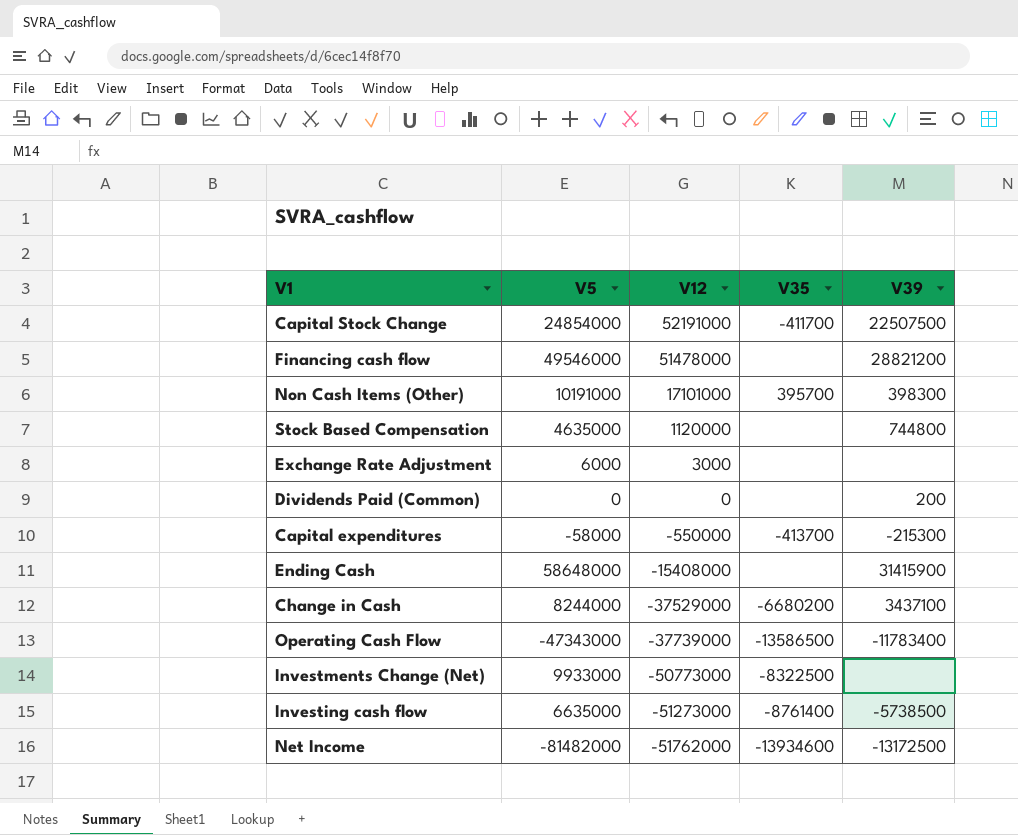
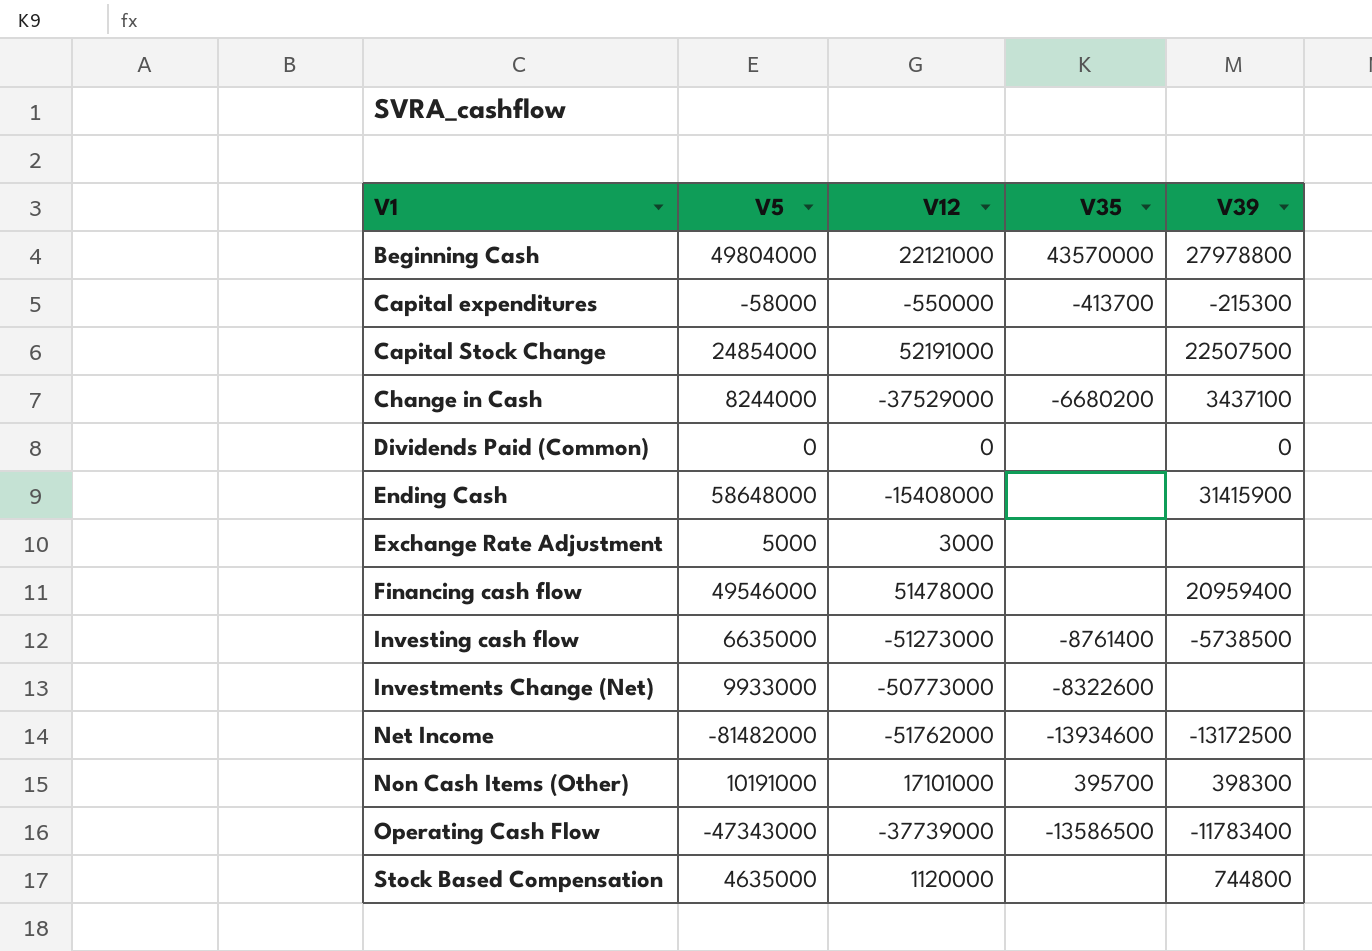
row order: V12 descending -> V1 ascending
row Beginning Cash: none -> 49804000 | 22121000 | 43570000 | 27978800
Capital Stock Change | V35: -411700 -> none
Dividends Paid (Common) | V39: 200 -> 0
Exchange Rate Adjustment | V5: 6000 -> 5000
Financing cash flow | V39: 28821200 -> 20959400
Investments Change (Net) | V35: -8322500 -> -8322600

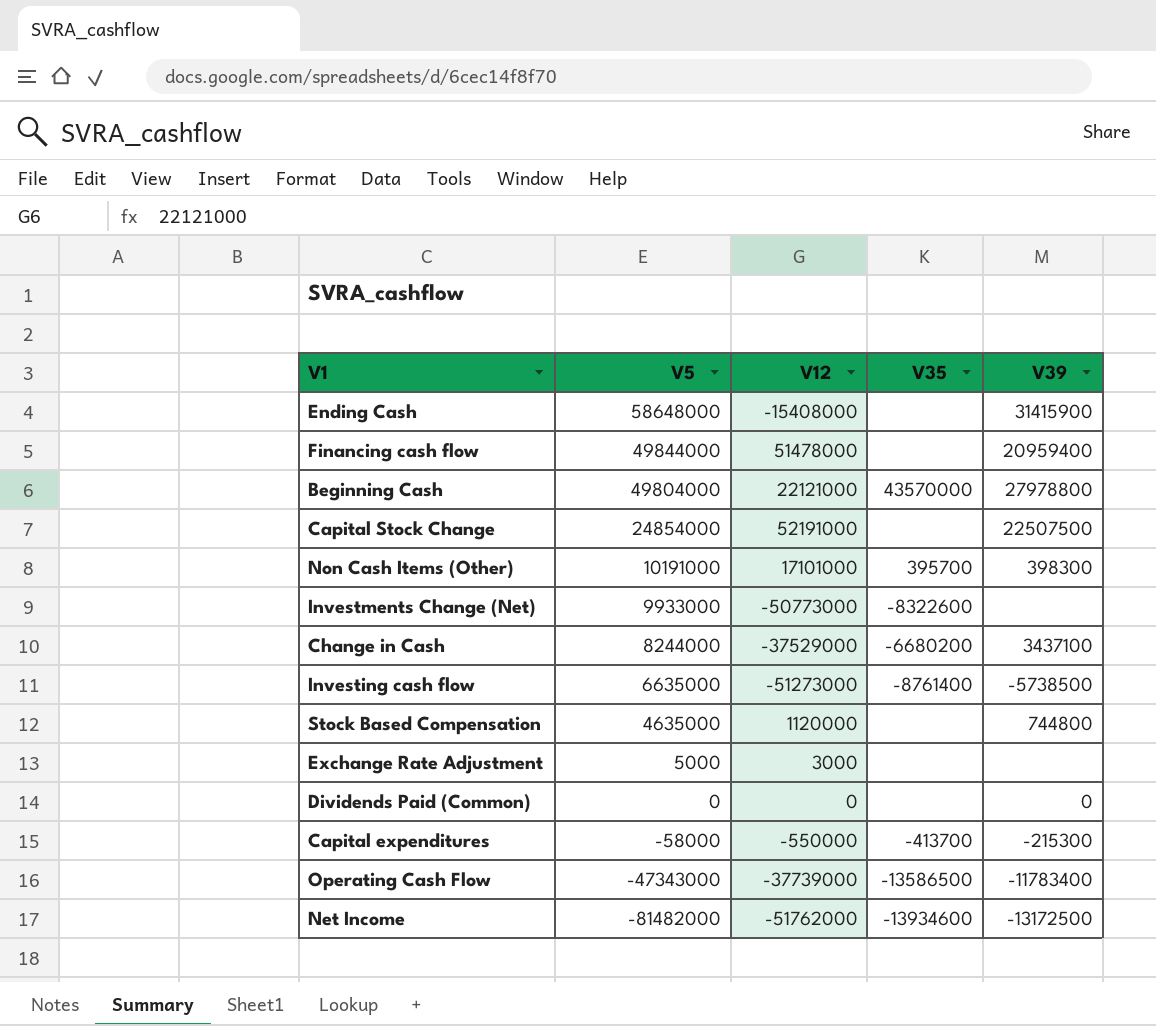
row order: V1 ascending -> V5 descending
Financing cash flow | V5: 49546000 -> 49844000

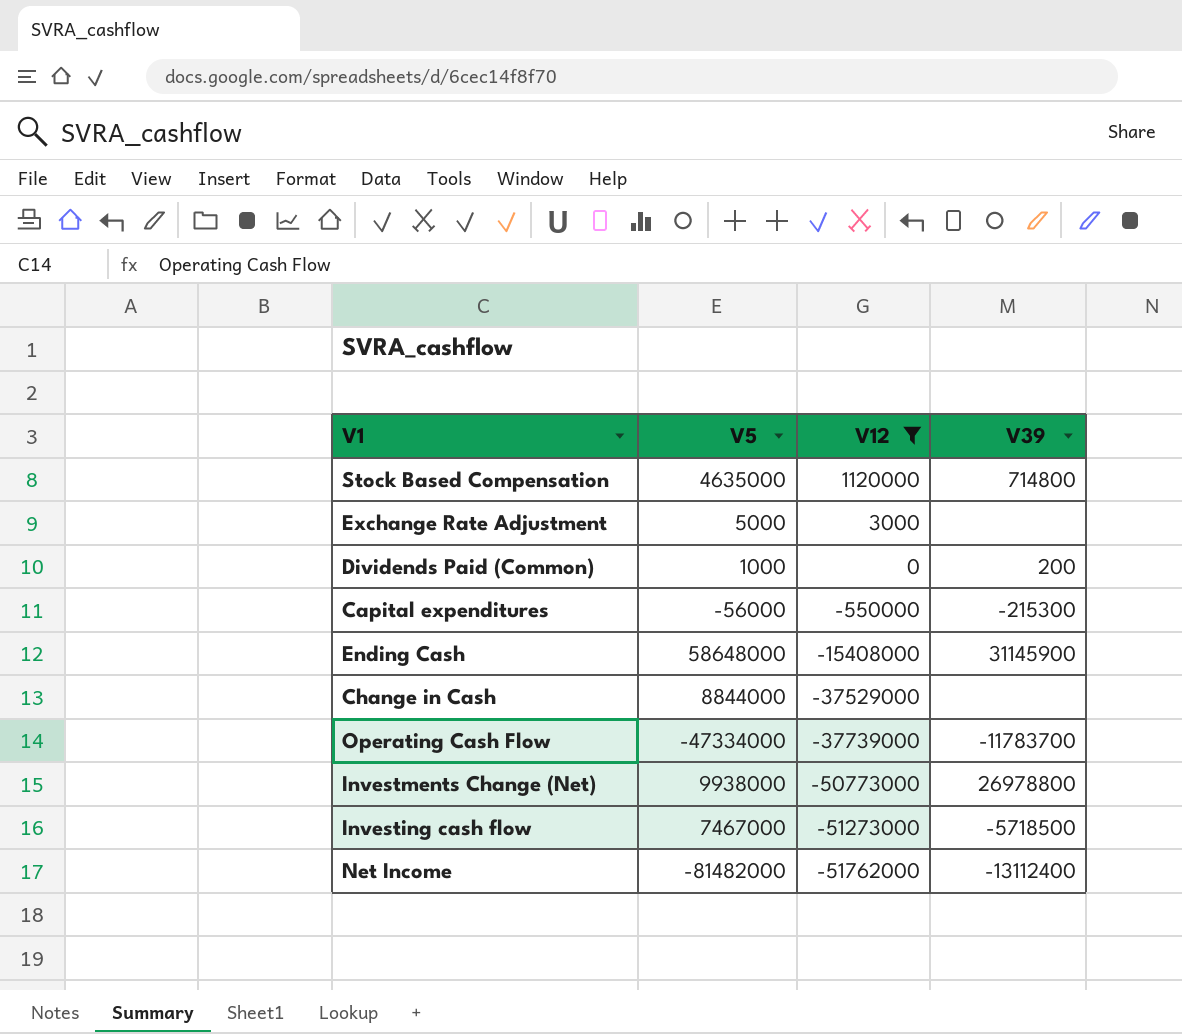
filter: none -> V12 <= 1120000
row order: V5 descending -> V12 descending
column V35 | position: 4 -> none
Stock Based Compensation | V39: 744800 -> 714800
Dividends Paid (Common) | V5: 0 -> 1000
Dividends Paid (Common) | V39: 0 -> 200
Capital expenditures | V5: -58000 -> -56000
Ending Cash | V39: 31415900 -> 31145900
Change in Cash | V5: 8244000 -> 8844000
Change in Cash | V39: 3437100 -> none
Operating Cash Flow | V5: -47343000 -> -47334000
Operating Cash Flow | V39: -11783400 -> -11783700
Investments Change (Net) | V5: 9933000 -> 9938000
Investments Change (Net) | V39: none -> 26978800
Investing cash flow | V5: 6635000 -> 7467000
Investing cash flow | V39: -5738500 -> -5718500
Net Income | V39: -13172500 -> -13112400

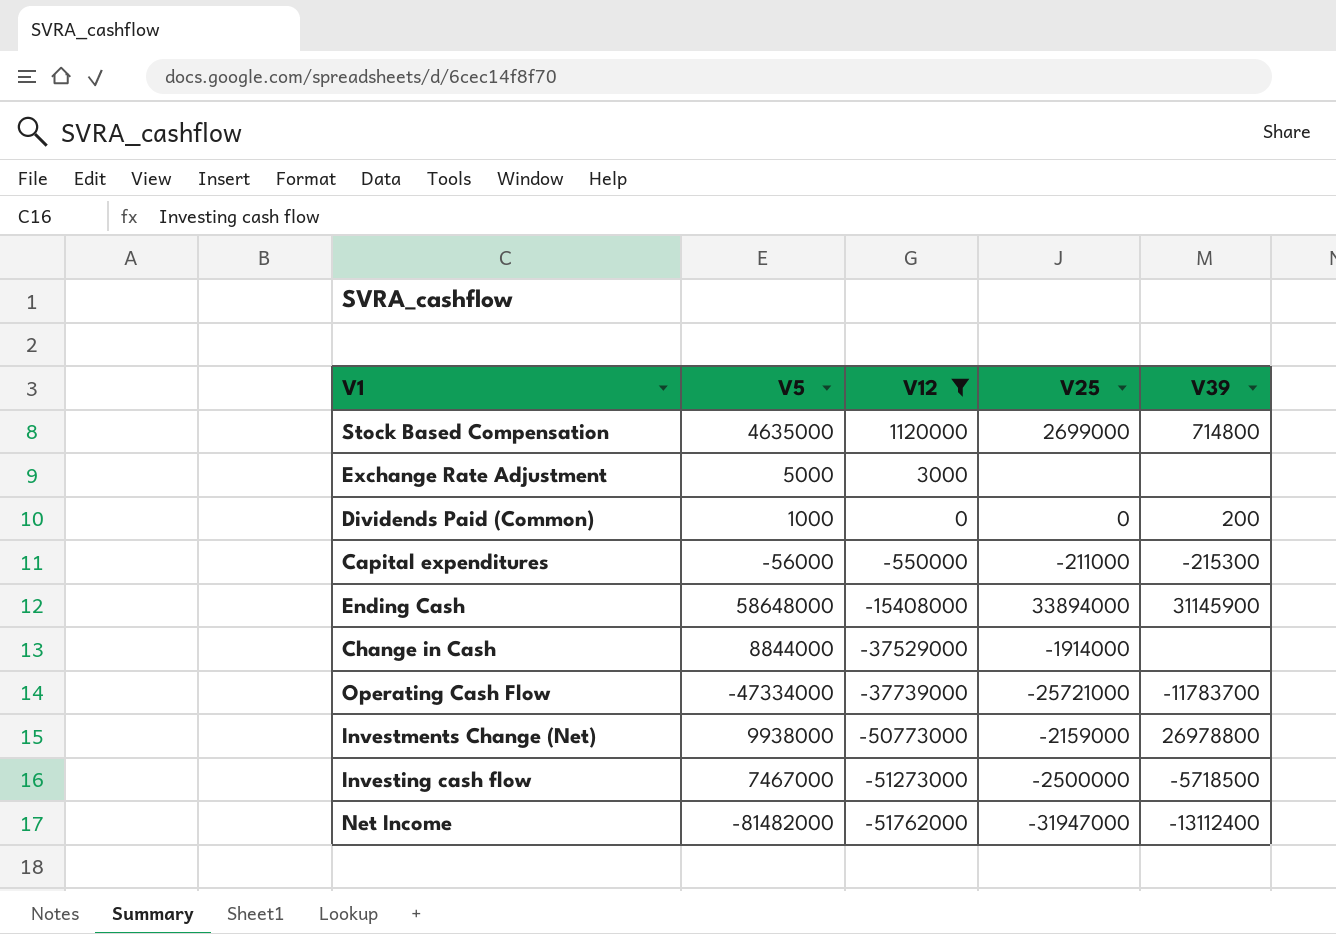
column V25 | position: none -> 4

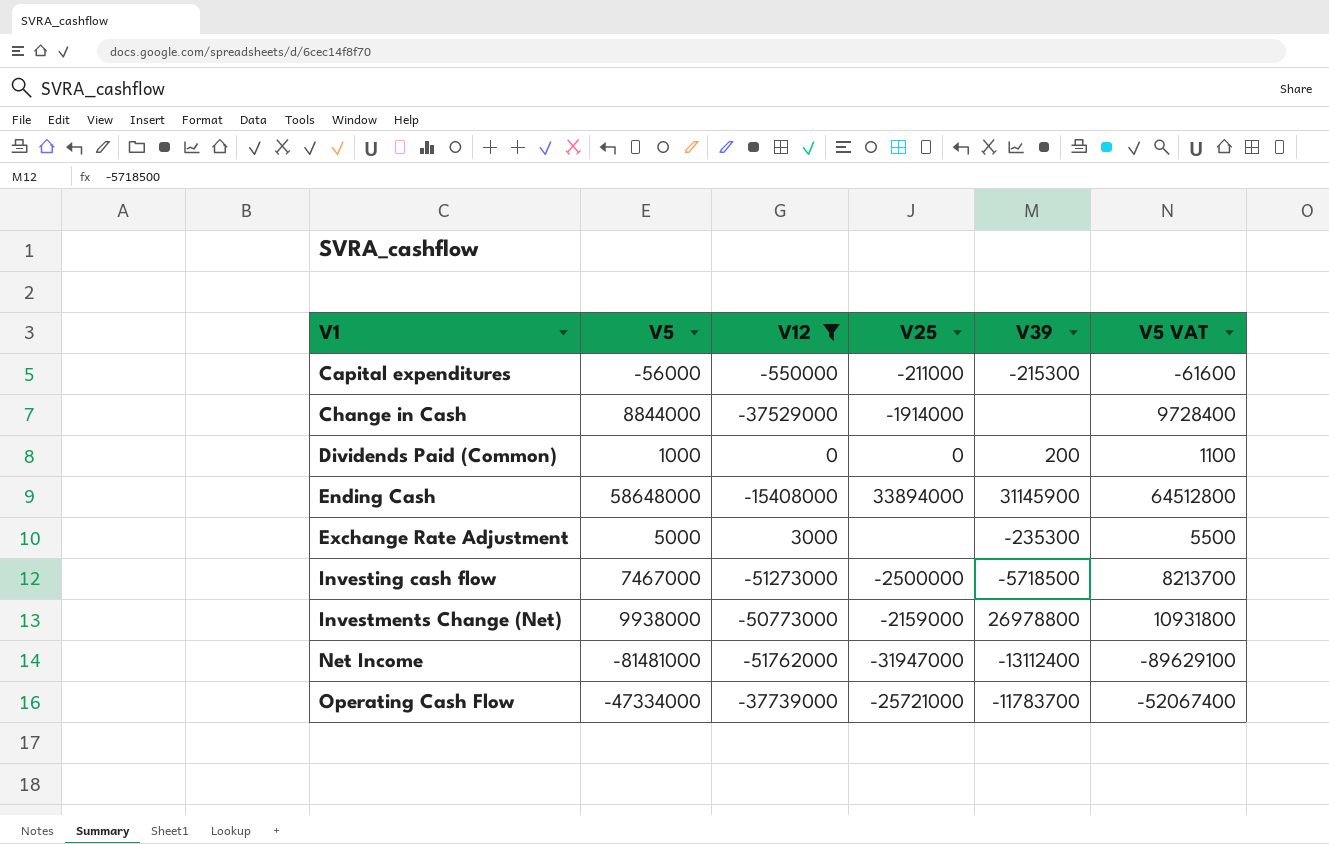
row order: V12 descending -> V1 ascending
column V5 VAT | formula: none -> [V5] * 1.1
row Stock Based Compensation: 4635000 | 1120000 | 2699000 | 714800 -> none
Exchange Rate Adjustment | V39: none -> -235300
Net Income | V5: -81482000 -> -81481000

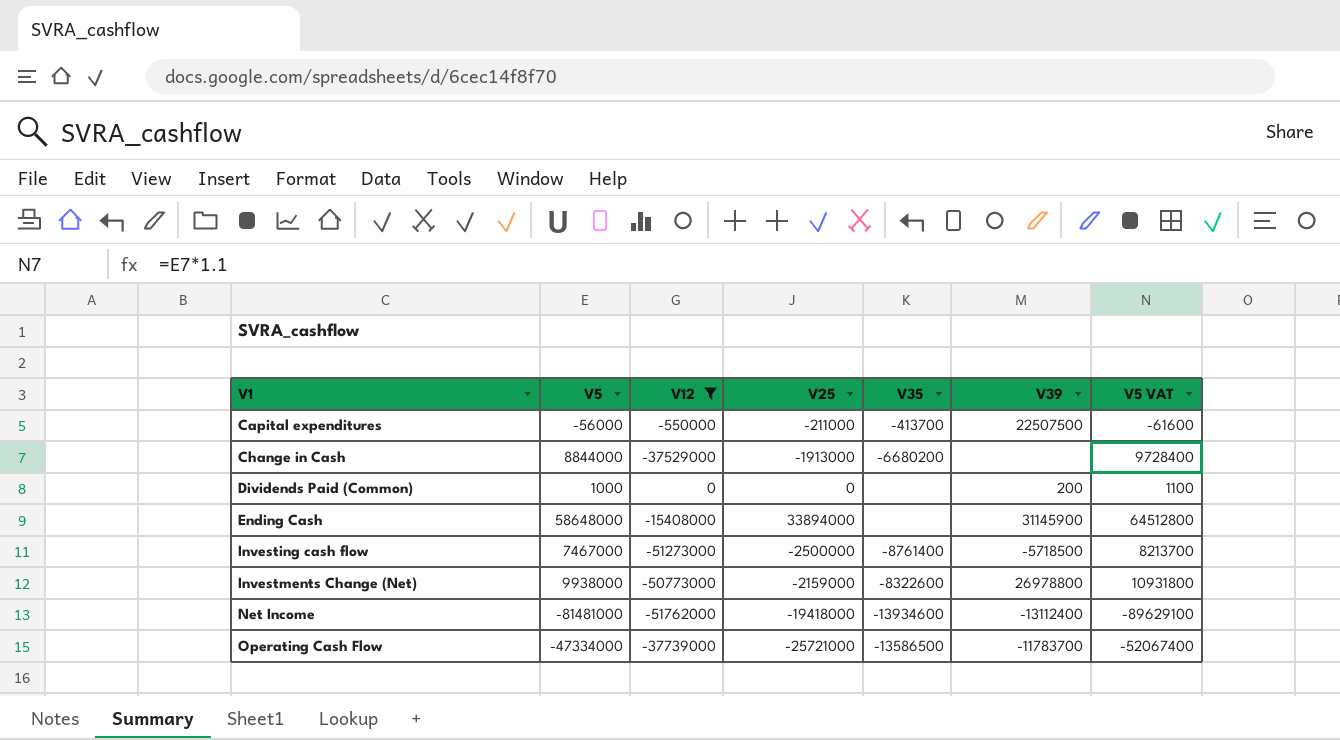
column V35 | position: none -> 5
row Exchange Rate Adjustment: 5000 | 3000 | none | -235300 | 5500 -> none
Capital expenditures | V39: -215300 -> 22507500
Change in Cash | V25: -1914000 -> -1913000
Net Income | V25: -31947000 -> -19418000

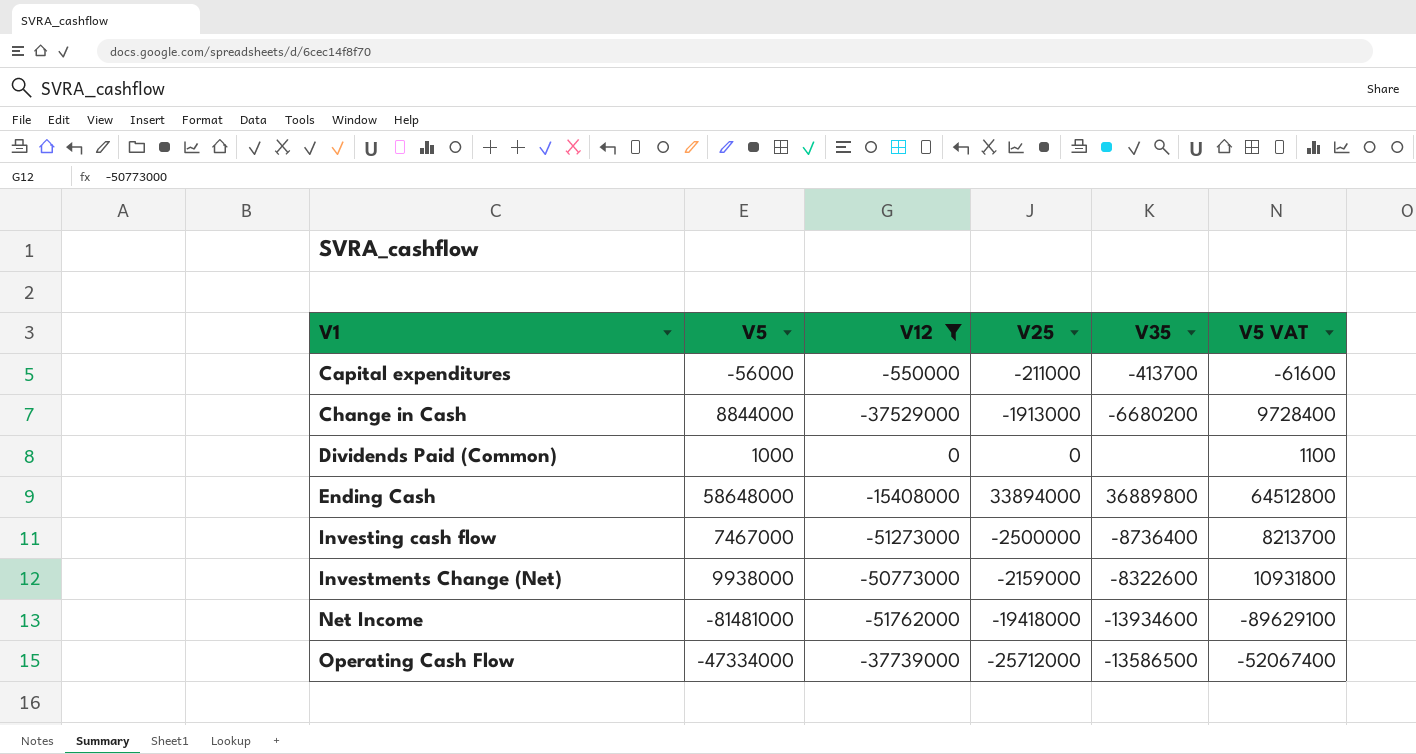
column V39 | position: 6 -> none
Ending Cash | V35: none -> 36889800
Investing cash flow | V35: -8761400 -> -8736400
Operating Cash Flow | V25: -25721000 -> -25712000

